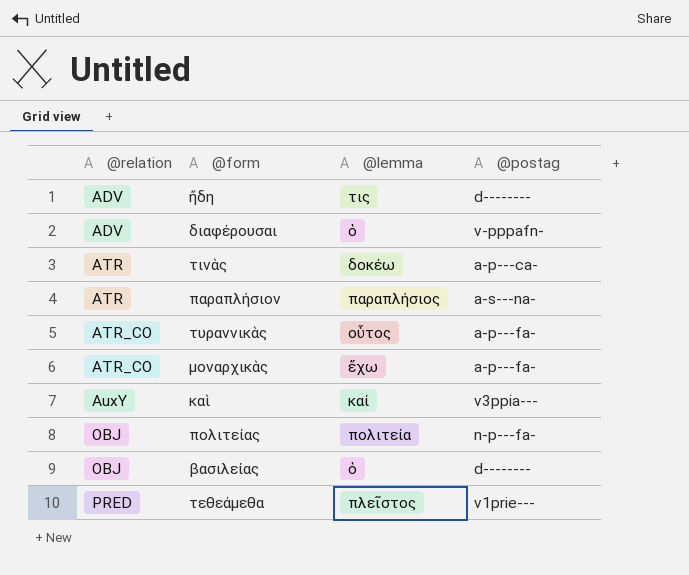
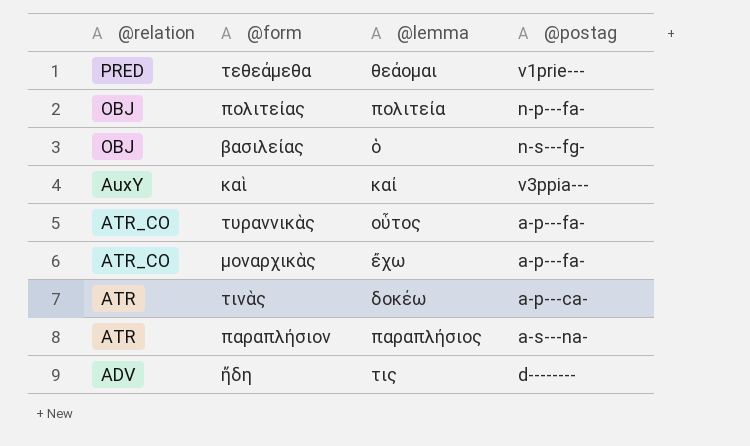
row order: @relation ascending -> @relation descending
row διαφέρουσαι: ADV | ὁ | v-pppafn- -> none
τεθεάμεθα | @lemma: πλεῖστος -> θεάομαι
βασιλείας | @postag: d-------- -> n-s---fg-

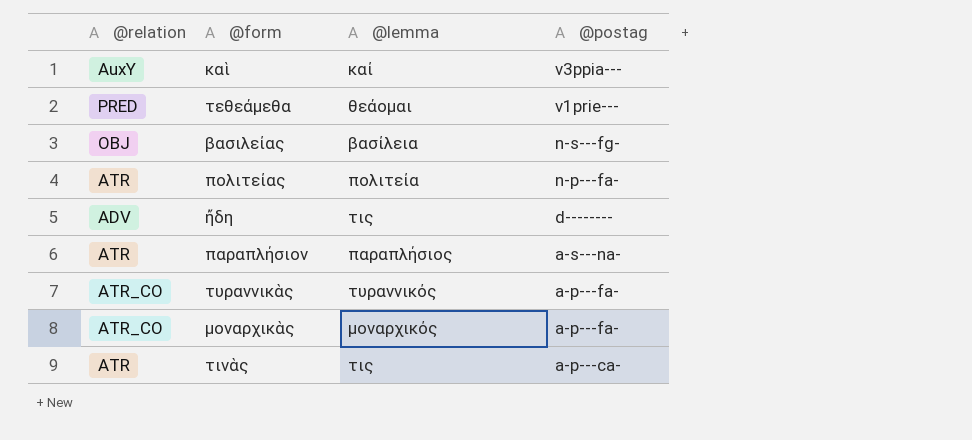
row order: @relation descending -> @postag descending
βασιλείας | @lemma: ὁ -> βασίλεια
πολιτείας | @relation: OBJ -> ATR
τυραννικὰς | @lemma: οὗτος -> τυραννικός
μοναρχικὰς | @lemma: ἔχω -> μοναρχικός
τινὰς | @lemma: δοκέω -> τις

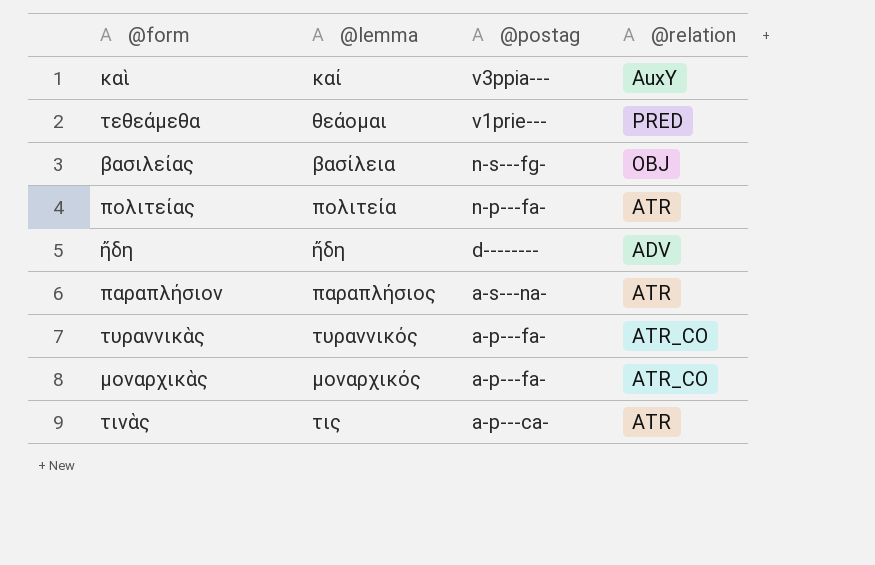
column @relation | position: 1 -> 4
ἤδη | @lemma: τις -> ἤδη

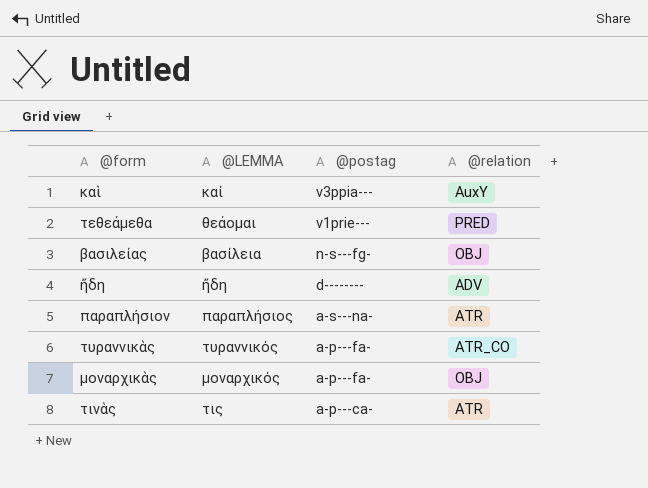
column name: @lemma -> @LEMMA
row πολιτείας: πολιτεία | n-p---fa- | ATR -> none
μοναρχικὰς | @relation: ATR_CO -> OBJ

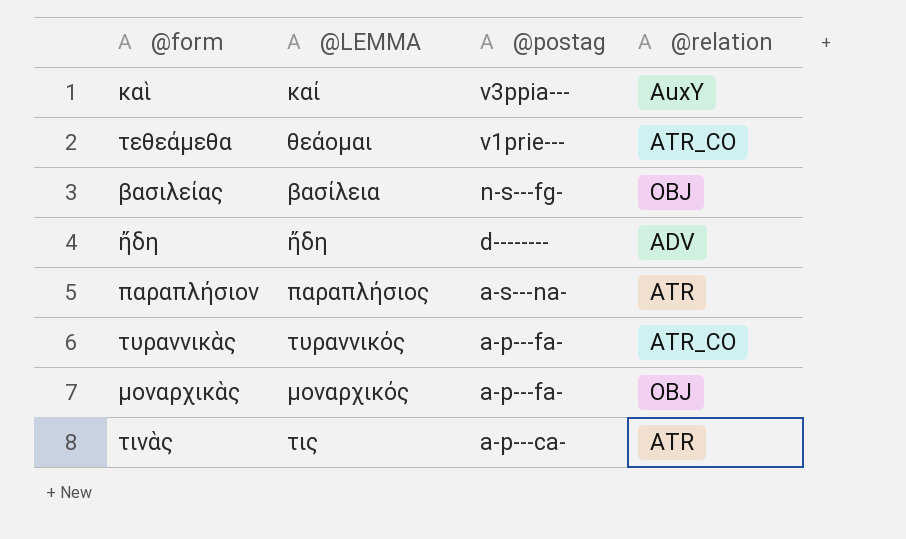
τεθεάμεθα | @relation: PRED -> ATR_CO

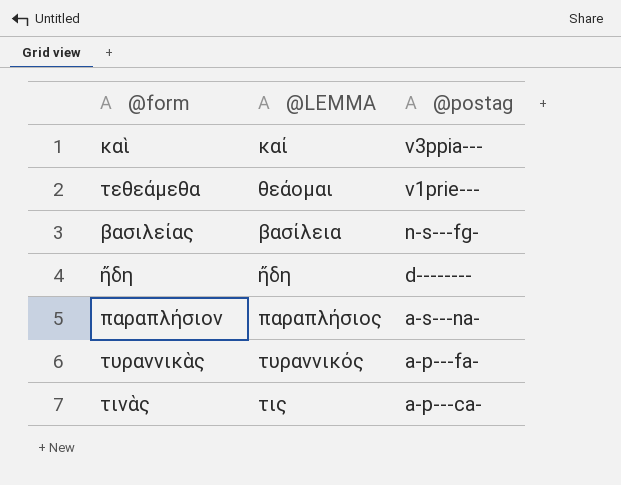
column @relation | position: 4 -> none
row μοναρχικὰς: μοναρχικός | a-p---fa- | OBJ -> none

